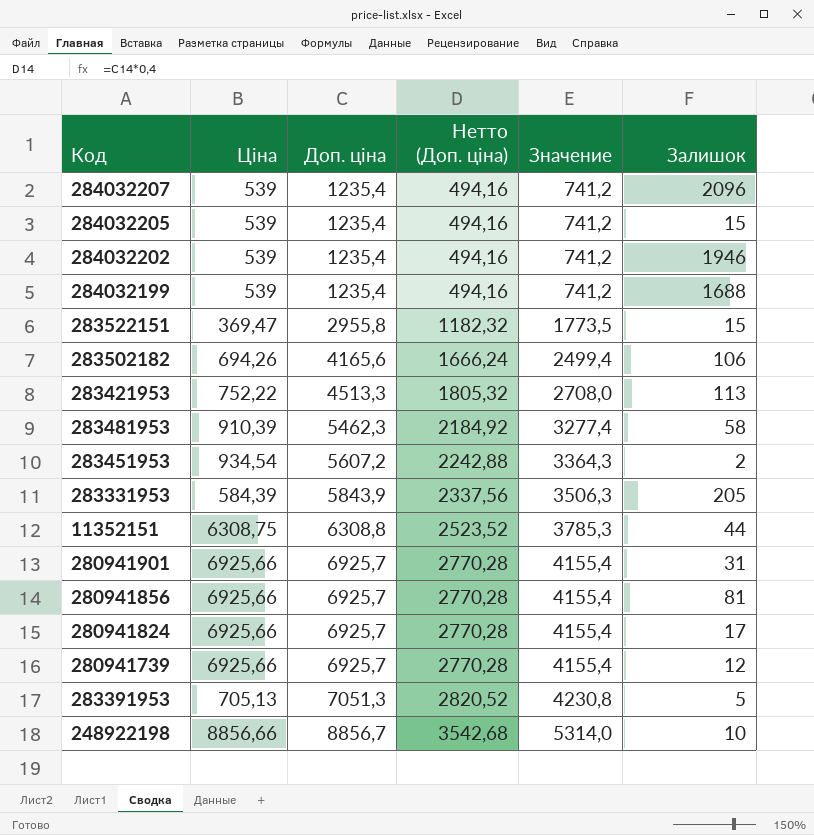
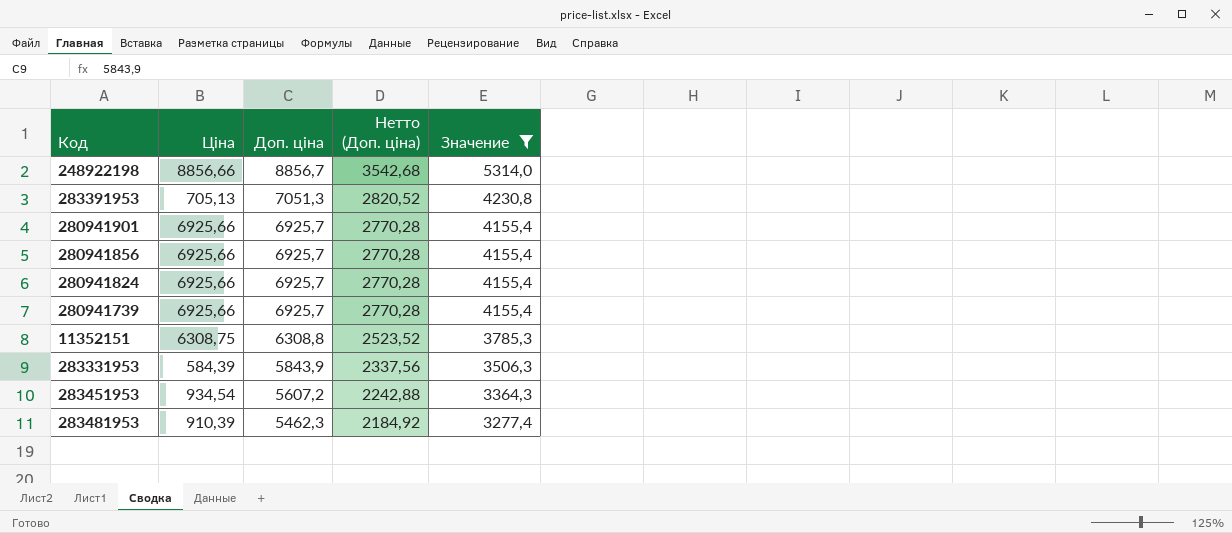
filter: none -> Значение >= 3277,4
row order: Доп. ціна ascending -> Доп. ціна descending
column Залишок | position: 6 -> none

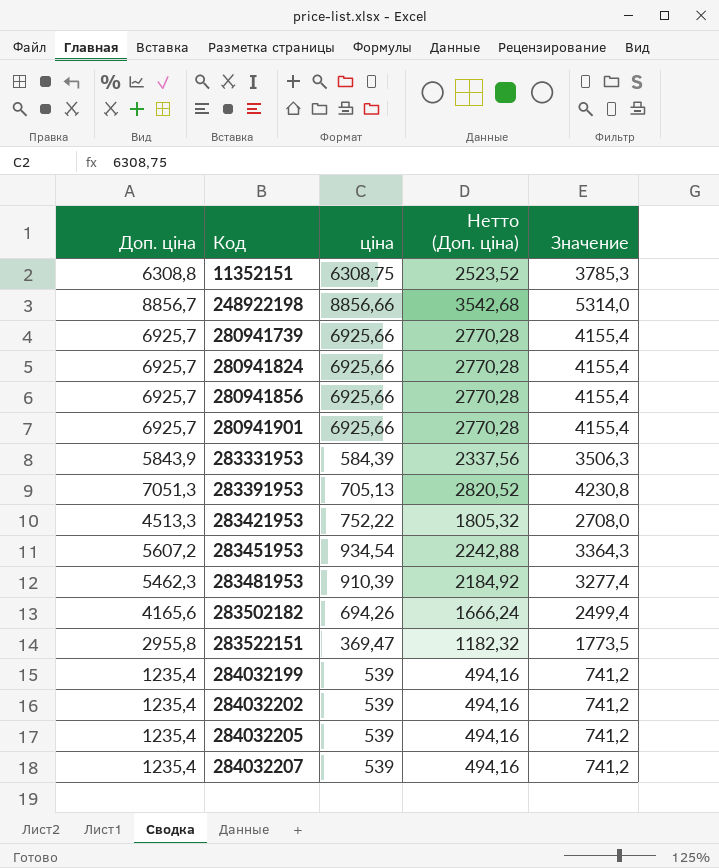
filter: Значение >= 3277,4 -> none
row order: Доп. ціна descending -> Код ascending
column Доп. ціна | position: 3 -> 1
column name: Ціна -> ціна

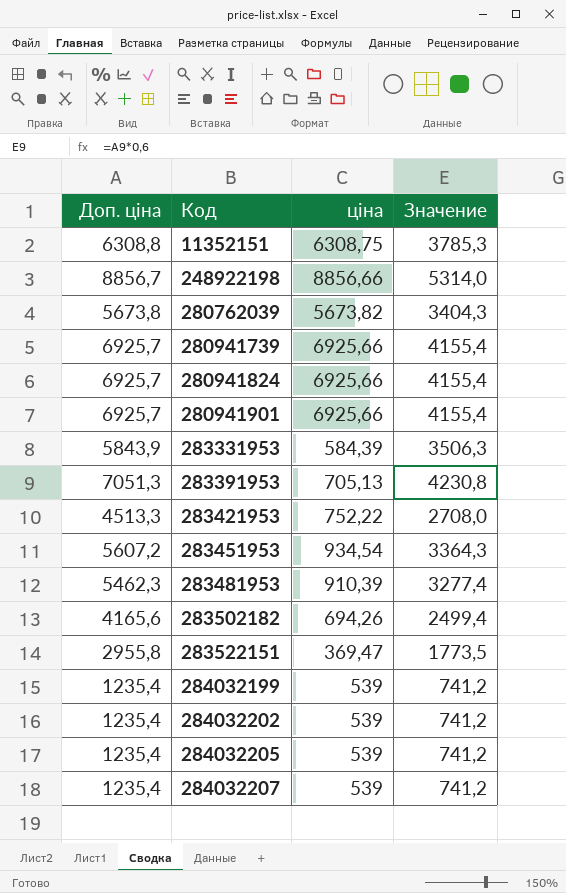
column Нетто (Доп. ціна) | formula: [Доп. ціна] * 0,4 -> none
row 280941856: 6925,7 | 6925,66 | 2770,28 | 4155,4 -> none
row 280762039: none -> 5673,8 | 5673,82 | 3404,3

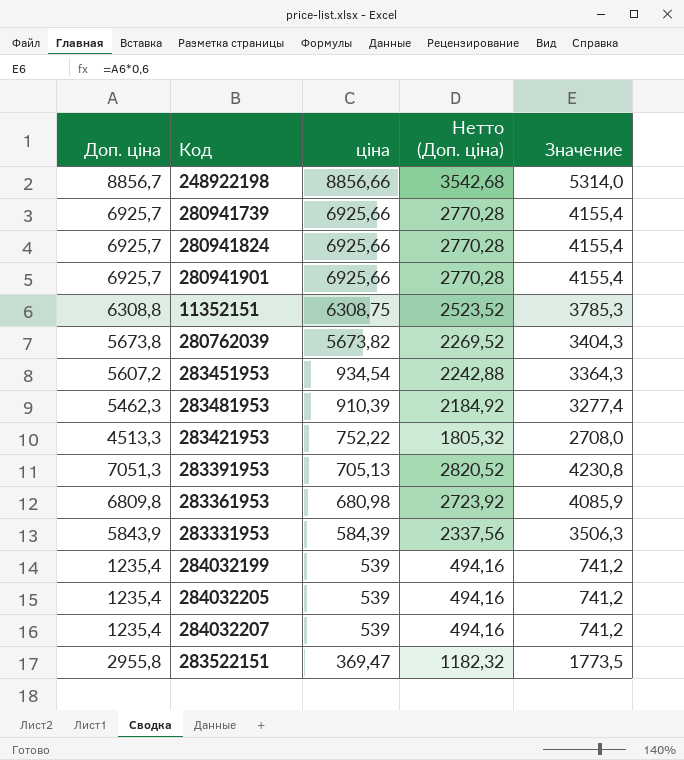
row order: Код ascending -> ціна descending
column Нетто (Доп. ціна) | formula: none -> [Доп. ціна] * 0,4
row 283502182: 4165,6 | 694,26 | 2499,4 -> none
row 284032202: 1235,4 | 539 | 741,2 -> none
row 283361953: none -> 6809,8 | 680,98 | 2723,92 | 4085,9

